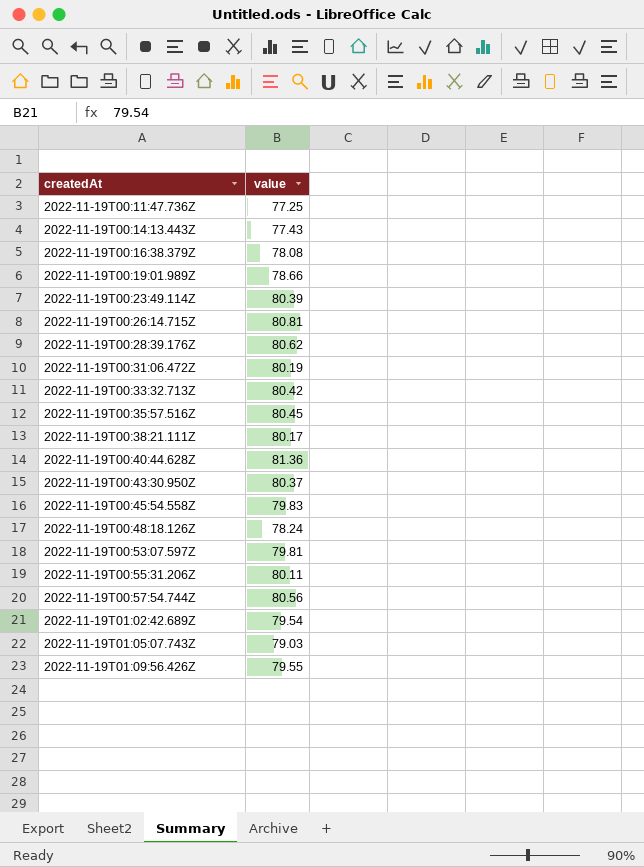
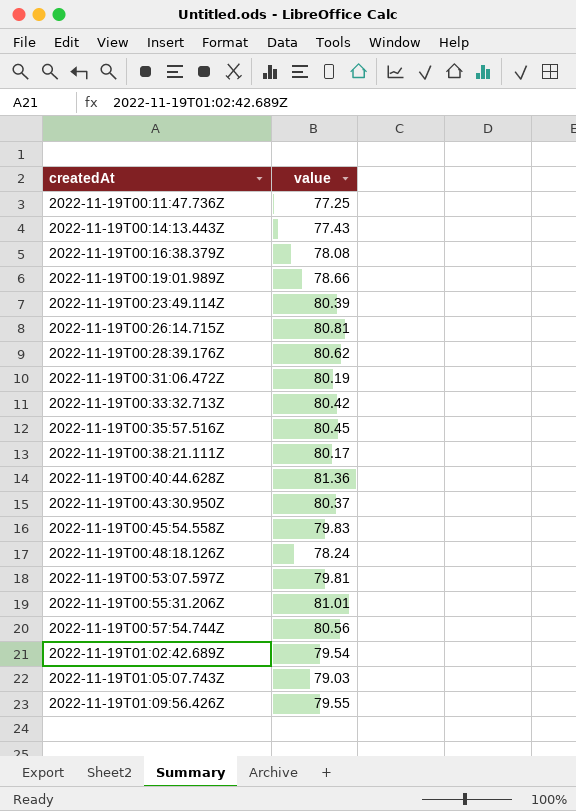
2022-11-19T00:55:31.206Z | value: 80.11 -> 81.01

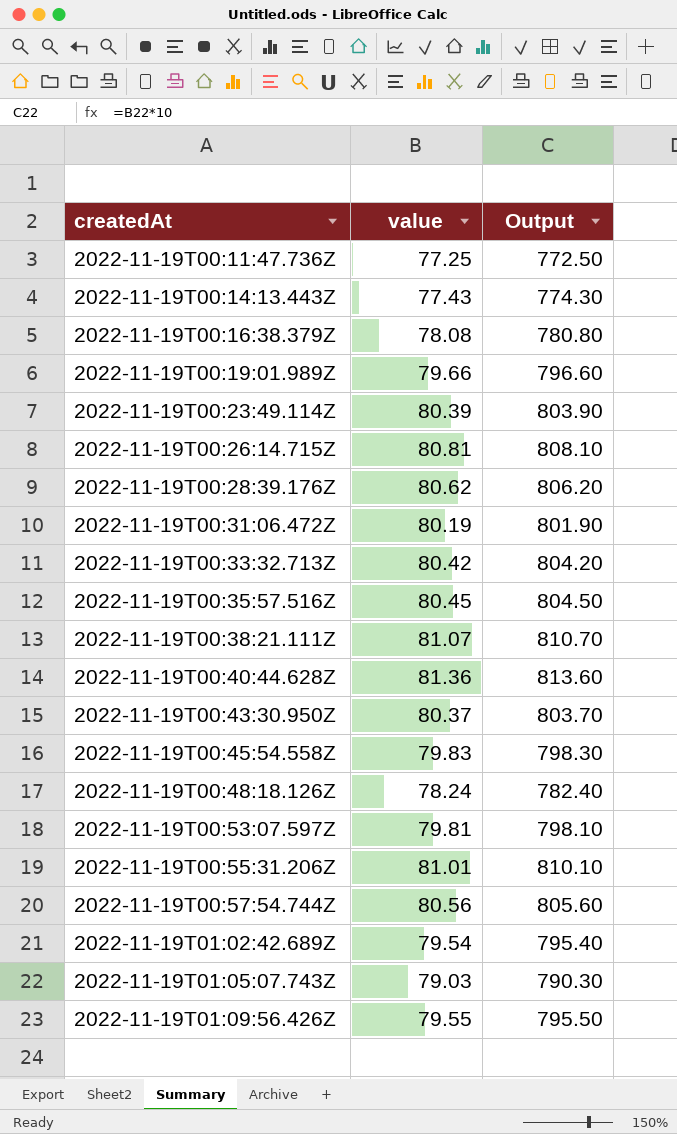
column Output | formula: none -> [value] * 10
2022-11-19T00:19:01.989Z | value: 78.66 -> 79.66
2022-11-19T00:38:21.111Z | value: 80.17 -> 81.07

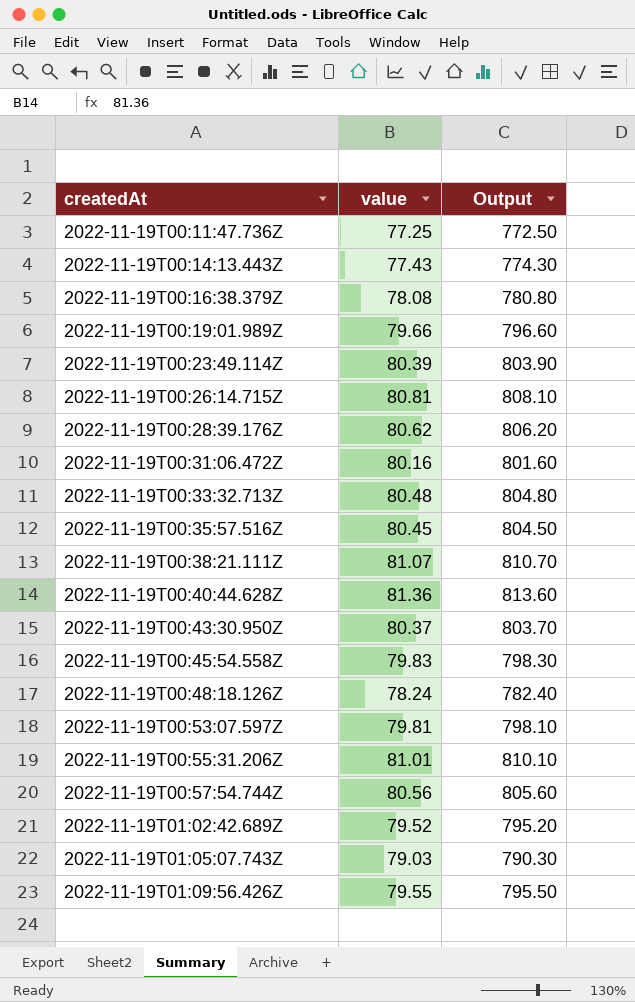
2022-11-19T00:31:06.472Z | value: 80.19 -> 80.16
2022-11-19T00:31:06.472Z | Output: 801.90 -> 801.60
2022-11-19T00:33:32.713Z | value: 80.42 -> 80.48
2022-11-19T00:33:32.713Z | Output: 804.20 -> 804.80
2022-11-19T01:02:42.689Z | value: 79.54 -> 79.52
2022-11-19T01:02:42.689Z | Output: 795.40 -> 795.20

